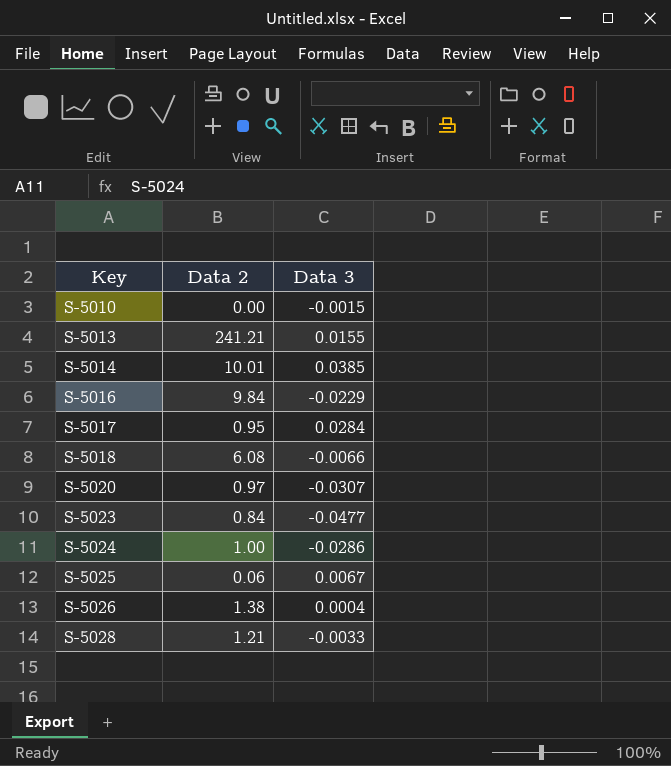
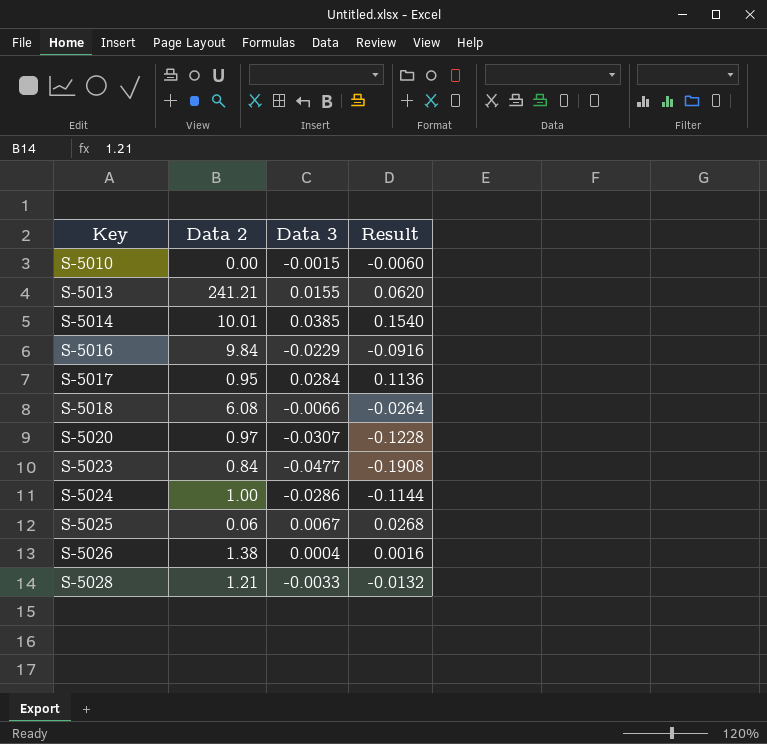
column Result | formula: none -> [Data 3] * 4

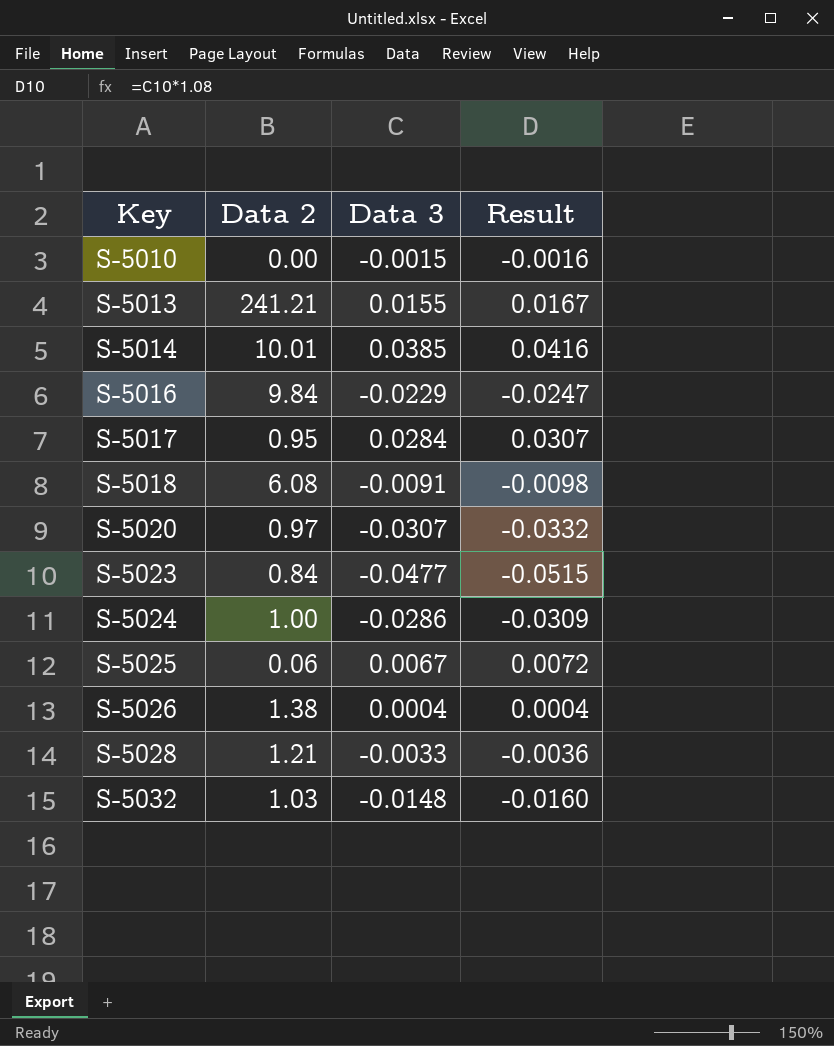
column Result | formula: [Data 3] * 4 -> [Data 3] * 1.08
S-5018 | Data 3: -0.0066 -> -0.0091
row S-5032: none -> 1.03 | -0.0148 | -0.0160

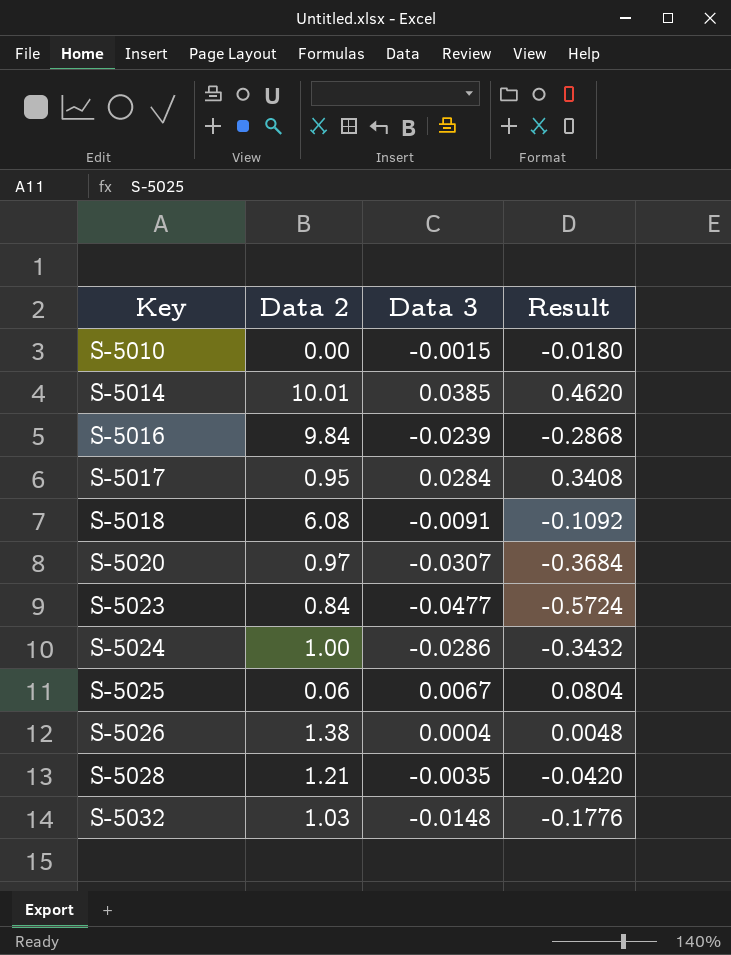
column Result | formula: [Data 3] * 1.08 -> [Data 3] * 12
row S-5013: 241.21 | 0.0155 | 0.0167 -> none
S-5016 | Data 3: -0.0229 -> -0.0239
S-5028 | Data 3: -0.0033 -> -0.0035

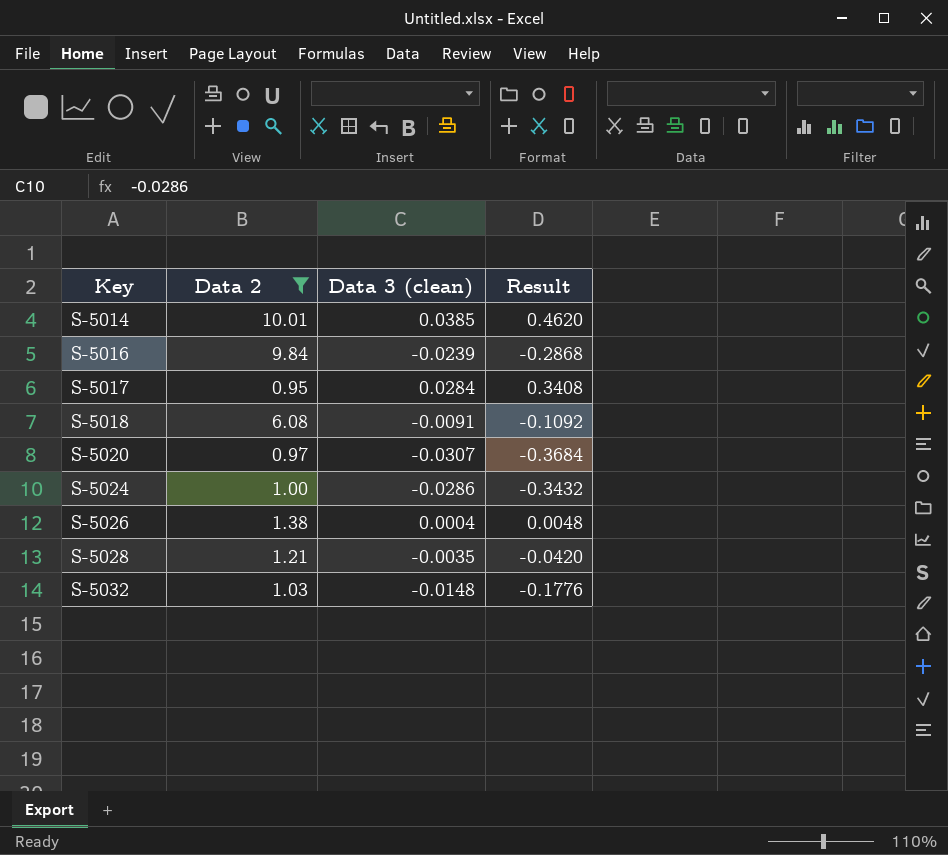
filter: none -> Data 2 >= 0.95
column name: Data 3 -> Data 3 (clean)

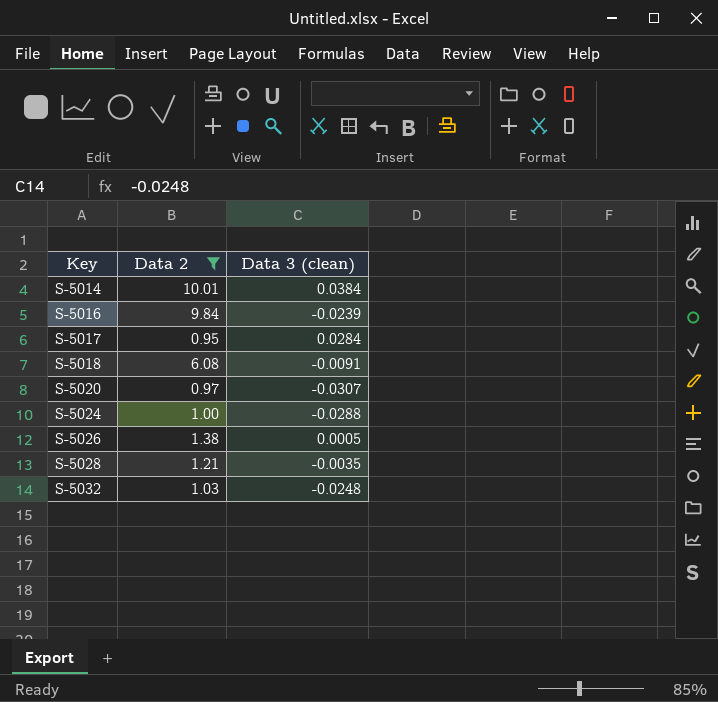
column Result | formula: [Data 3 (clean)] * 12 -> none
S-5014 | Data 3 (clean): 0.0385 -> 0.0384
S-5024 | Data 3 (clean): -0.0286 -> -0.0288
S-5026 | Data 3 (clean): 0.0004 -> 0.0005
S-5032 | Data 3 (clean): -0.0148 -> -0.0248

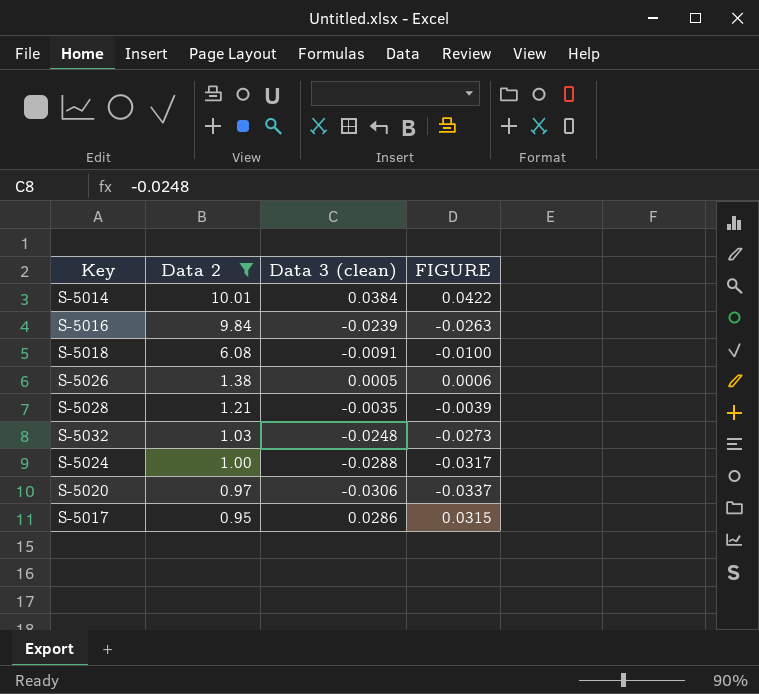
row order: Key ascending -> Data 2 descending
column FIGURE | formula: none -> [Data 3 (clean)] * 1.1
S-5020 | Data 3 (clean): -0.0307 -> -0.0306
S-5017 | Data 3 (clean): 0.0284 -> 0.0286

